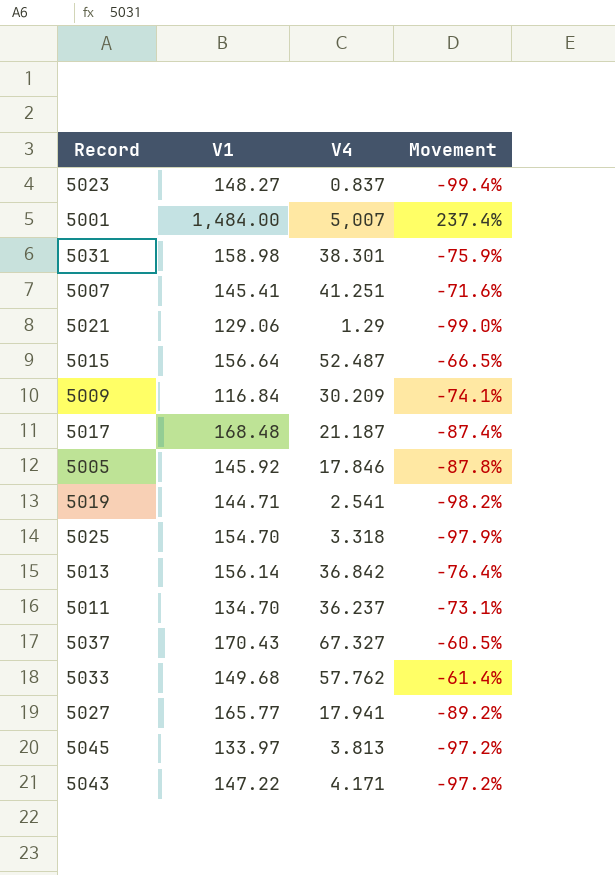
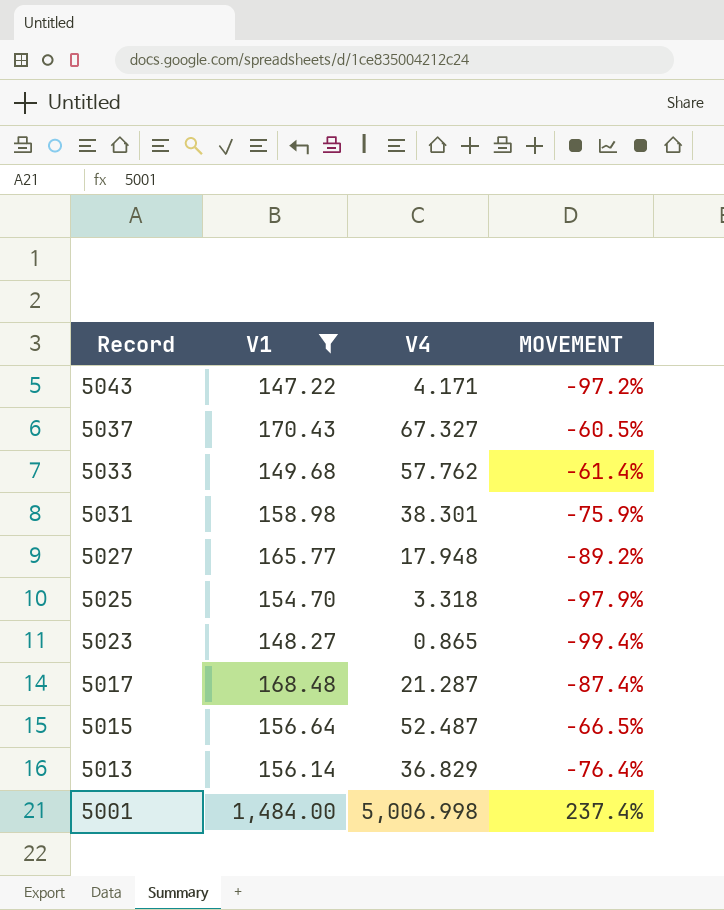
filter: none -> V1 >= 147.22
row order: none -> Record descending
column name: Movement -> MOVEMENT
5027 | V4: 17.941 -> 17.948
5023 | V4: 0.837 -> 0.865
5017 | V4: 21.187 -> 21.287
5013 | V4: 36.842 -> 36.829
5001 | V4: 5,007 -> 5,006.998

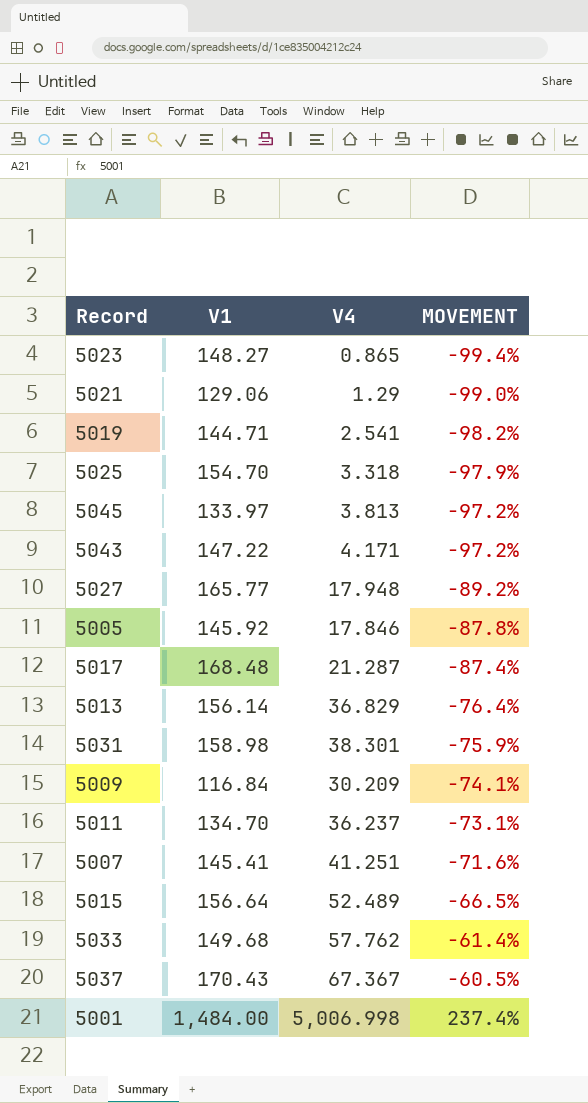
filter: V1 >= 147.22 -> none
row order: Record descending -> MOVEMENT ascending
5015 | V4: 52.487 -> 52.489
5037 | V4: 67.327 -> 67.367

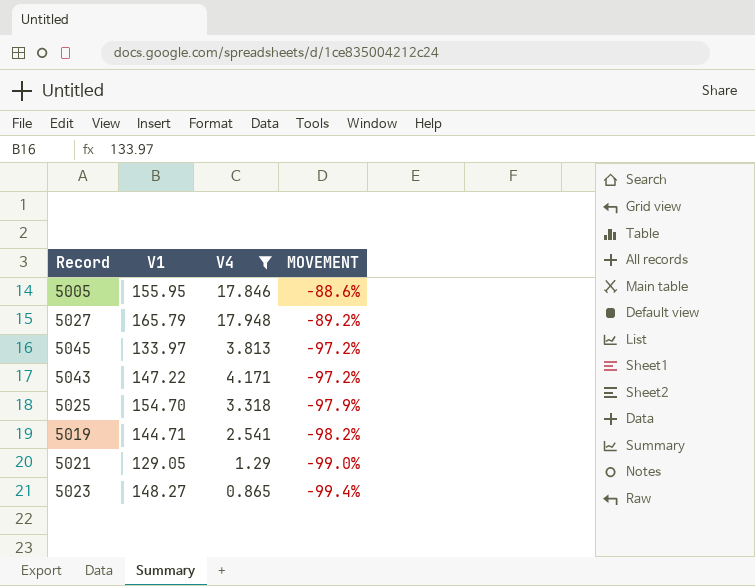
filter: none -> V4 <= 17.948
row order: MOVEMENT ascending -> MOVEMENT descending
5005 | V1: 145.92 -> 155.95
5005 | MOVEMENT: -87.8% -> -88.6%
5027 | V1: 165.77 -> 165.79
5021 | V1: 129.06 -> 129.05

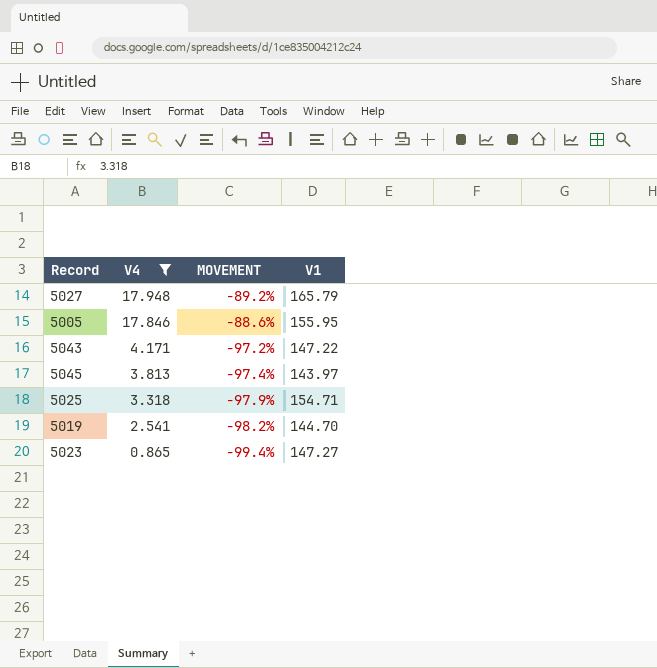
row order: MOVEMENT descending -> V4 descending
column V1 | position: 2 -> 4
row 5021: 129.05 | 1.29 | -99.0% -> none
5045 | MOVEMENT: -97.2% -> -97.4%
5045 | V1: 133.97 -> 143.97
5025 | V1: 154.70 -> 154.71
5019 | V1: 144.71 -> 144.70
5023 | V1: 148.27 -> 147.27

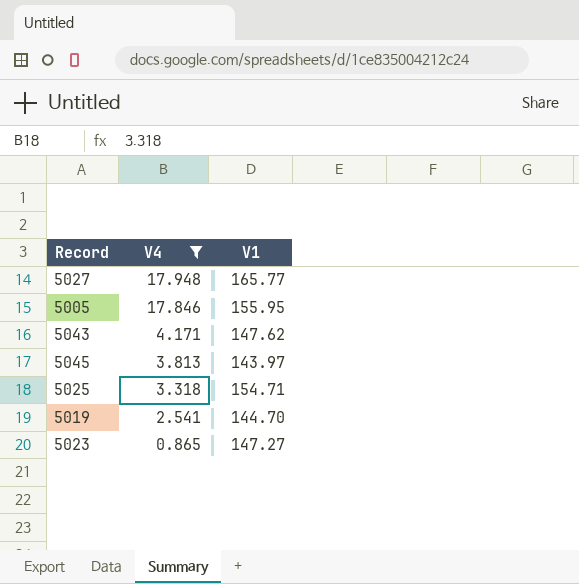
column MOVEMENT | formula: ([V4] - [V1]) / [V1] -> none
5027 | V1: 165.79 -> 165.77
5043 | V1: 147.22 -> 147.62

